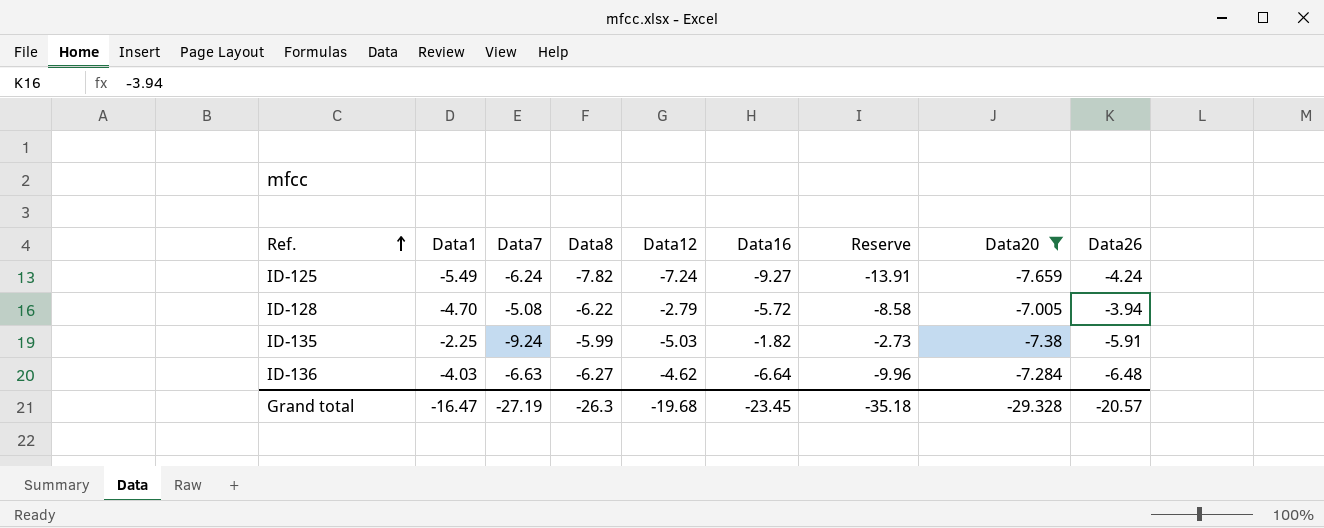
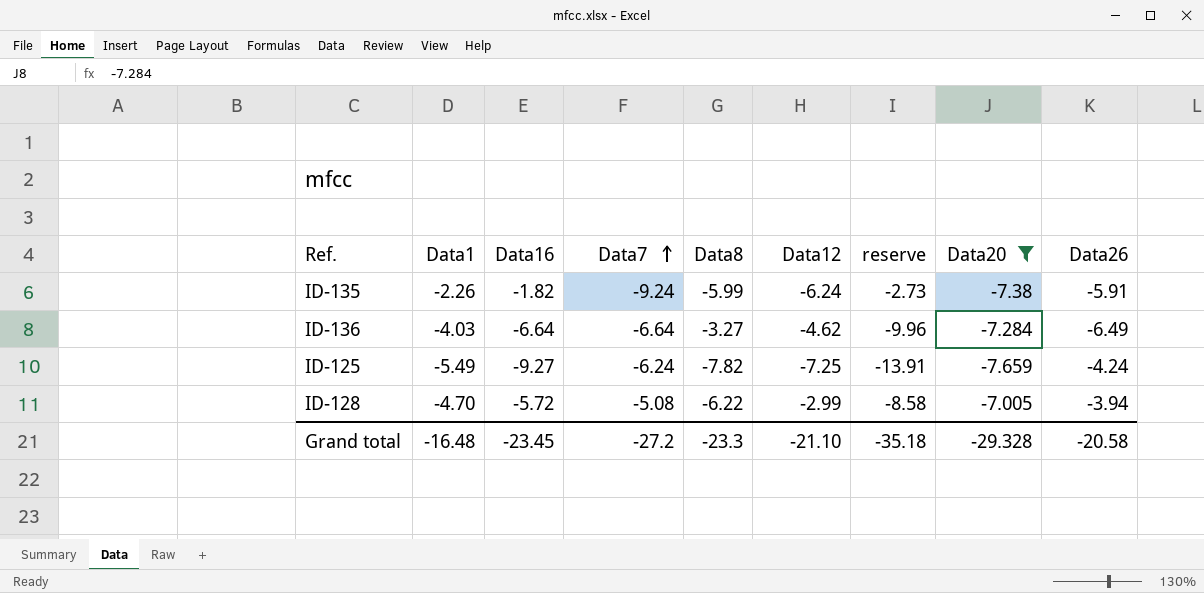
row order: Ref. ascending -> Data7 ascending
column Data16 | position: 6 -> 3
column name: Reserve -> reserve
ID-135 | Data1: -2.25 -> -2.26
ID-135 | Data12: -5.03 -> -6.24
ID-136 | Data7: -6.63 -> -6.64
ID-136 | Data8: -6.27 -> -3.27
ID-136 | Data26: -6.48 -> -6.49
ID-125 | Data12: -7.24 -> -7.25
ID-128 | Data12: -2.79 -> -2.99
Grand total | Data1: -16.47 -> -16.48
Grand total | Data7: -27.19 -> -27.2
Grand total | Data8: -26.3 -> -23.3
Grand total | Data12: -19.68 -> -21.10
Grand total | Data26: -20.57 -> -20.58

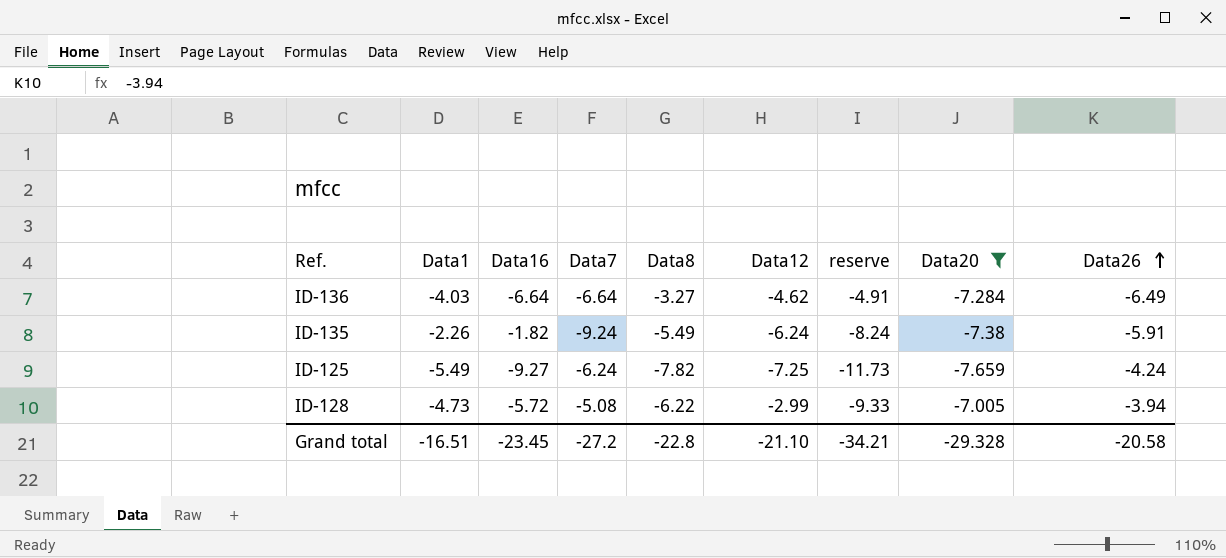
row order: Data7 ascending -> Data26 ascending
column reserve | formula: [Data16] * 1.5 -> [Data8] * 1.5
ID-135 | Data8: -5.99 -> -5.49
ID-128 | Data1: -4.70 -> -4.73
Grand total | Data1: -16.48 -> -16.51
Grand total | Data8: -23.3 -> -22.8
Grand total | reserve: -35.18 -> -34.21

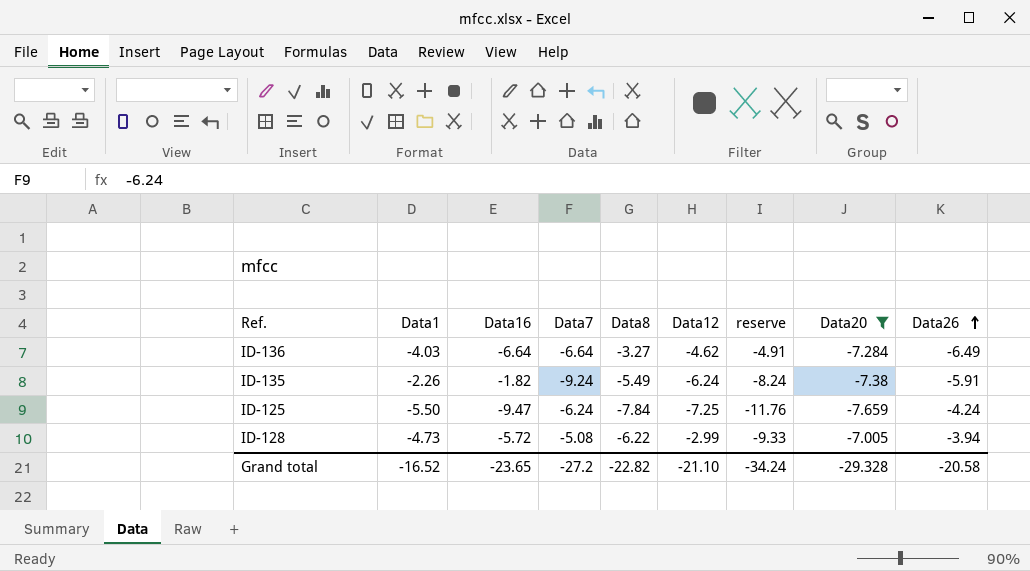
ID-125 | Data1: -5.49 -> -5.50
ID-125 | Data16: -9.27 -> -9.47
ID-125 | Data8: -7.82 -> -7.84
ID-125 | reserve: -11.73 -> -11.76
Grand total | Data1: -16.51 -> -16.52
Grand total | Data16: -23.45 -> -23.65
Grand total | Data8: -22.8 -> -22.82
Grand total | reserve: -34.21 -> -34.24

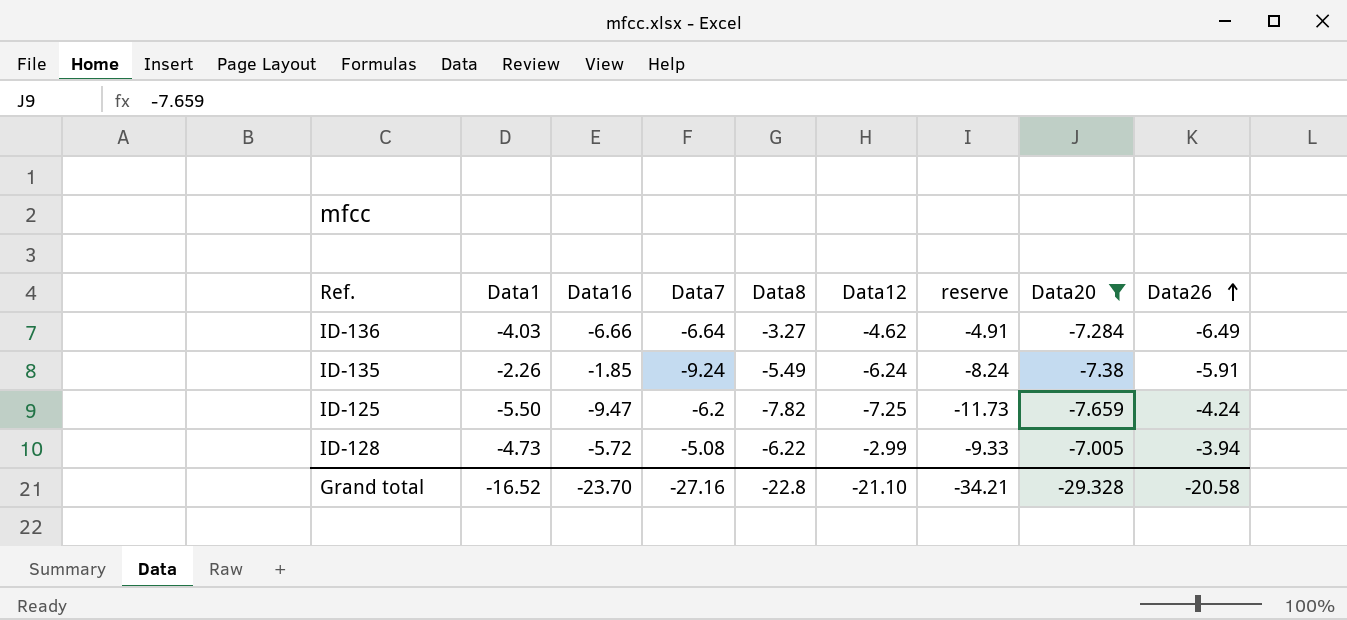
ID-136 | Data16: -6.64 -> -6.66
ID-135 | Data16: -1.82 -> -1.85
ID-125 | Data7: -6.24 -> -6.2
ID-125 | Data8: -7.84 -> -7.82
ID-125 | reserve: -11.76 -> -11.73
Grand total | Data16: -23.65 -> -23.70
Grand total | Data7: -27.2 -> -27.16
Grand total | Data8: -22.82 -> -22.8
Grand total | reserve: -34.24 -> -34.21

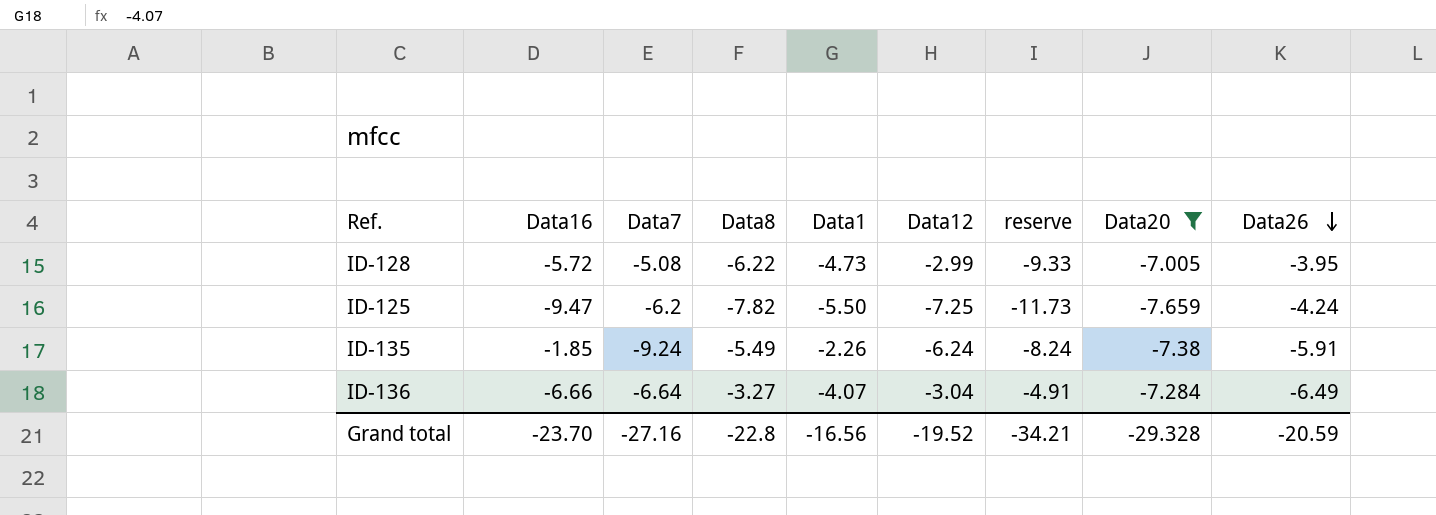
row order: Data26 ascending -> Data26 descending
column Data1 | position: 2 -> 5
ID-128 | Data26: -3.94 -> -3.95
ID-136 | Data1: -4.03 -> -4.07
ID-136 | Data12: -4.62 -> -3.04
Grand total | Data1: -16.52 -> -16.56
Grand total | Data12: -21.10 -> -19.52
Grand total | Data26: -20.58 -> -20.59

